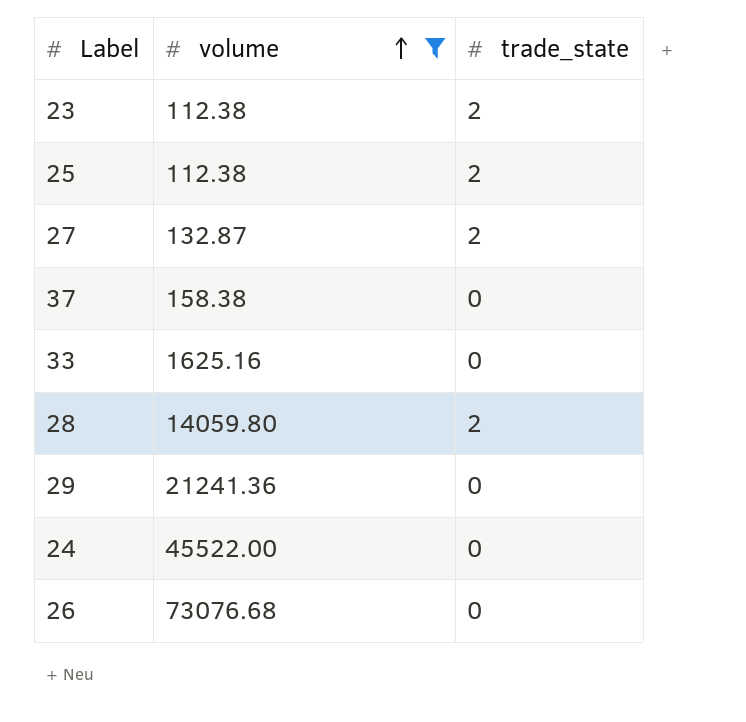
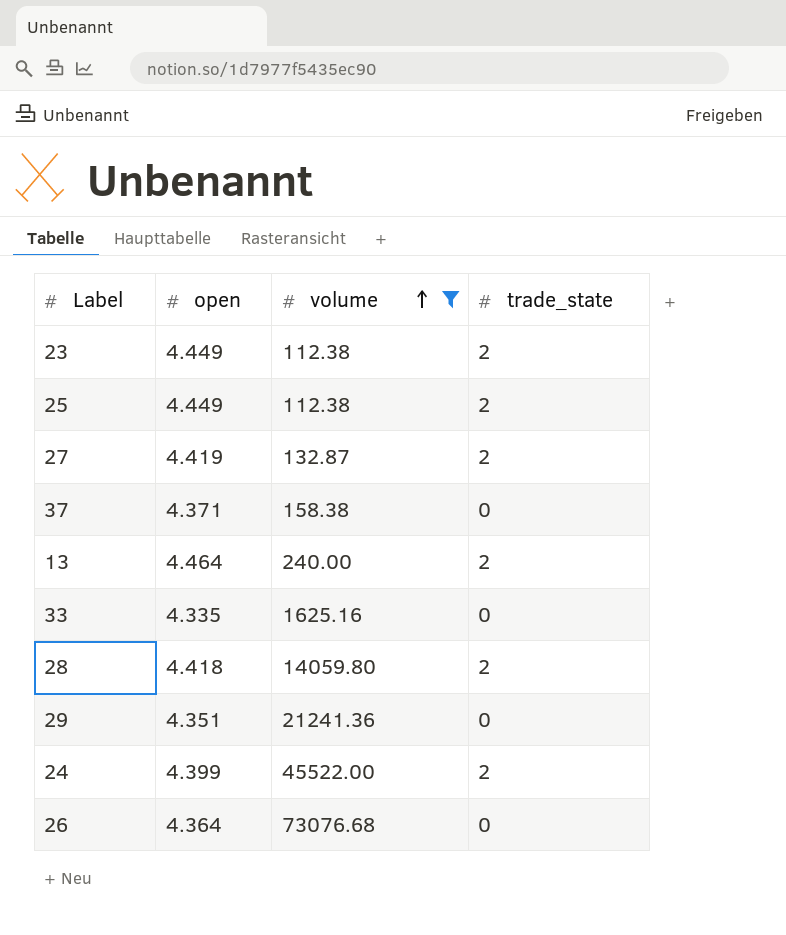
column open | position: none -> 2
row 13: none -> 4.464 | 240.00 | 2
24 | trade_state: 0 -> 2

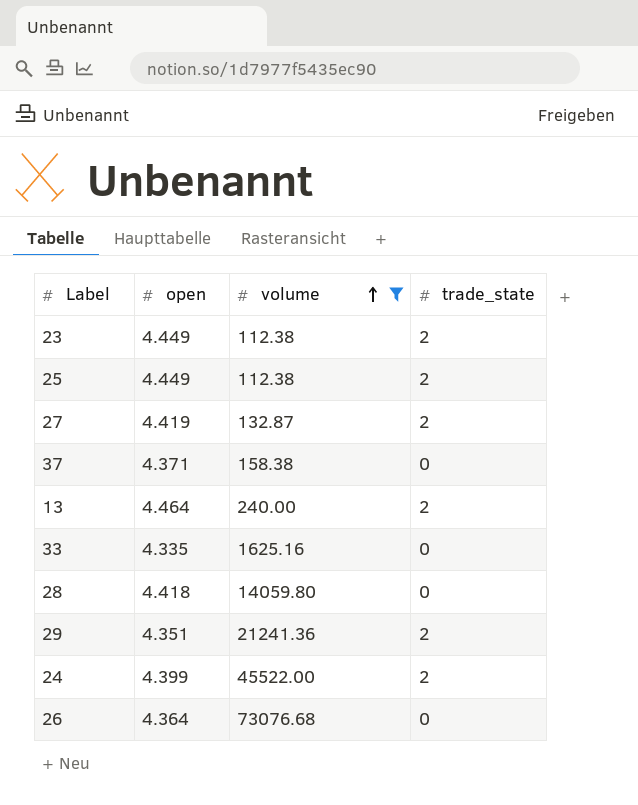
28 | trade_state: 2 -> 0
29 | trade_state: 0 -> 2

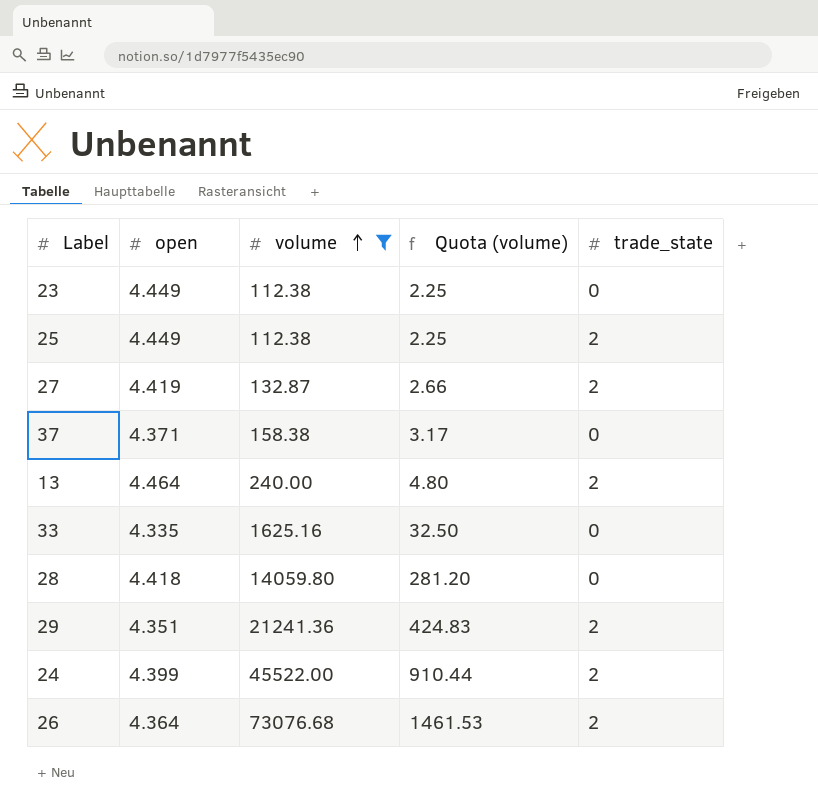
column Quota (volume) | formula: none -> [volume] * 0.02
23 | trade_state: 2 -> 0
26 | trade_state: 0 -> 2

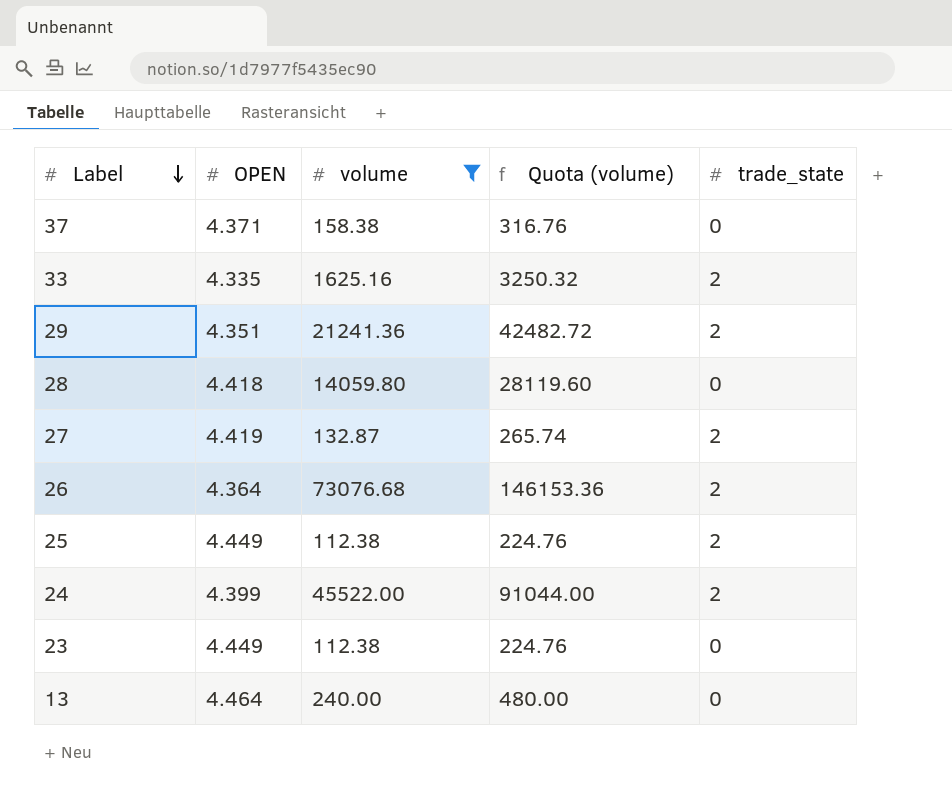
row order: volume ascending -> Label descending
column name: open -> OPEN
column Quota (volume) | formula: [volume] * 0.02 -> [volume] * 2
33 | trade_state: 0 -> 2
13 | trade_state: 2 -> 0

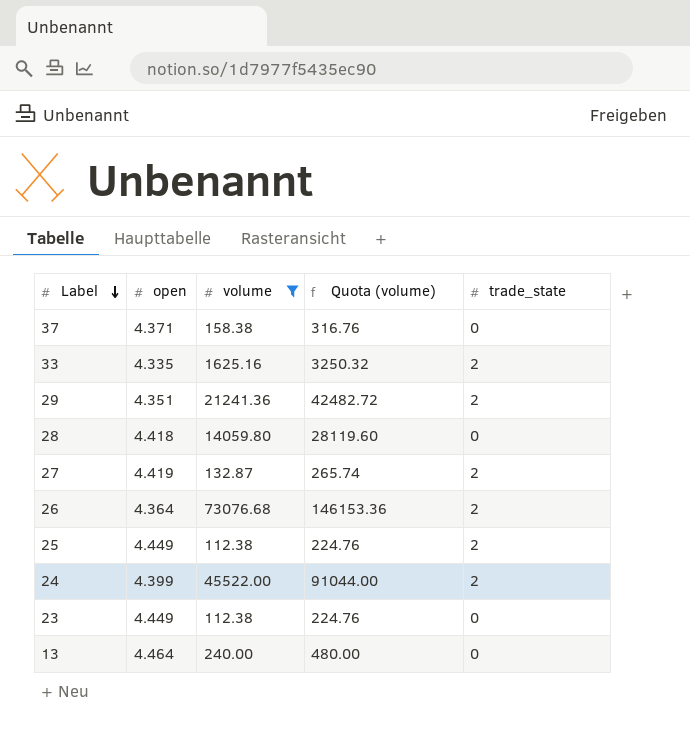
column name: OPEN -> open

